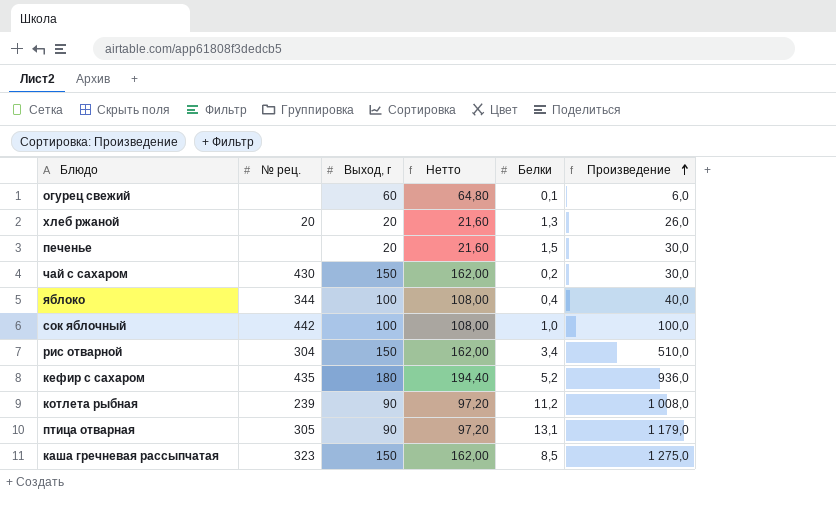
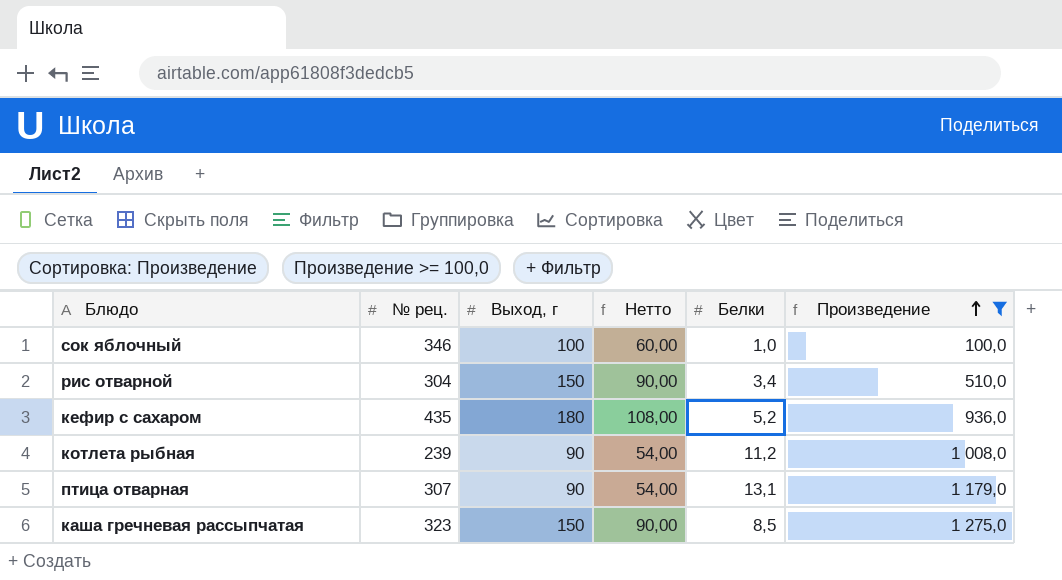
filter: none -> Произведение >= 100,0
column Нетто | formula: [Выход, г] * 1,08 -> [Выход, г] * 0,6
сок яблочный | № рец.: 442 -> 346
птица отварная | № рец.: 305 -> 307

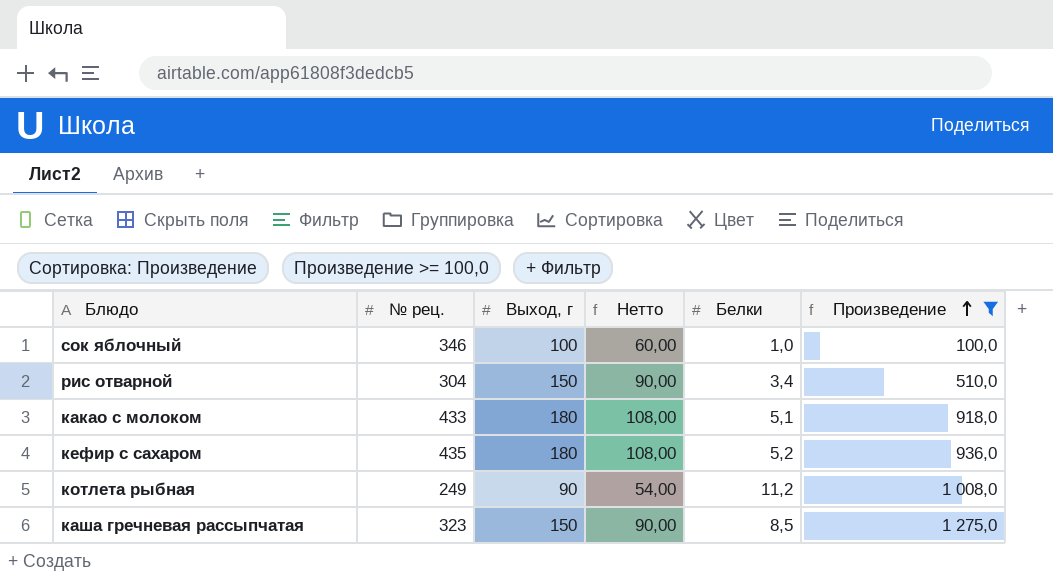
row птица отварная: 307 | 90 | 54,00 | 13,1 | 1 179,0 -> none
row какао с молоком: none -> 433 | 180 | 108,00 | 5,1 | 918,0
котлета рыбная | № рец.: 239 -> 249

